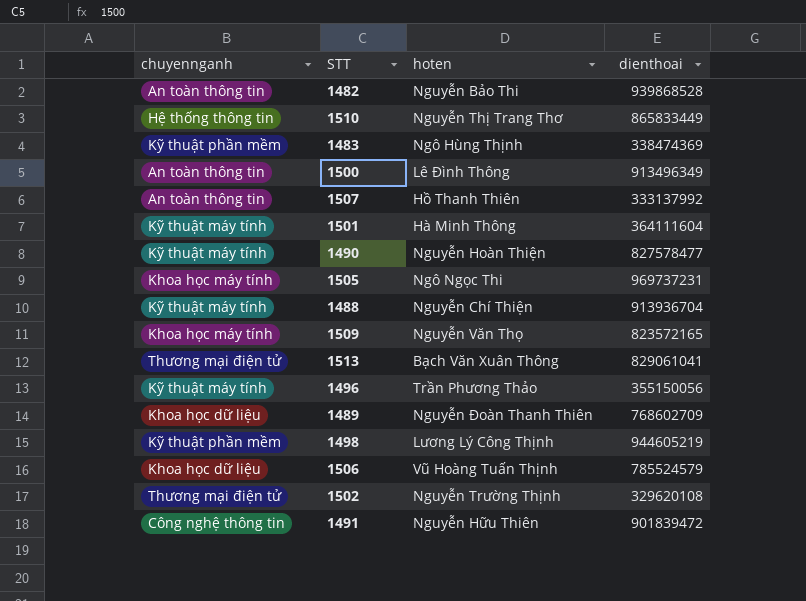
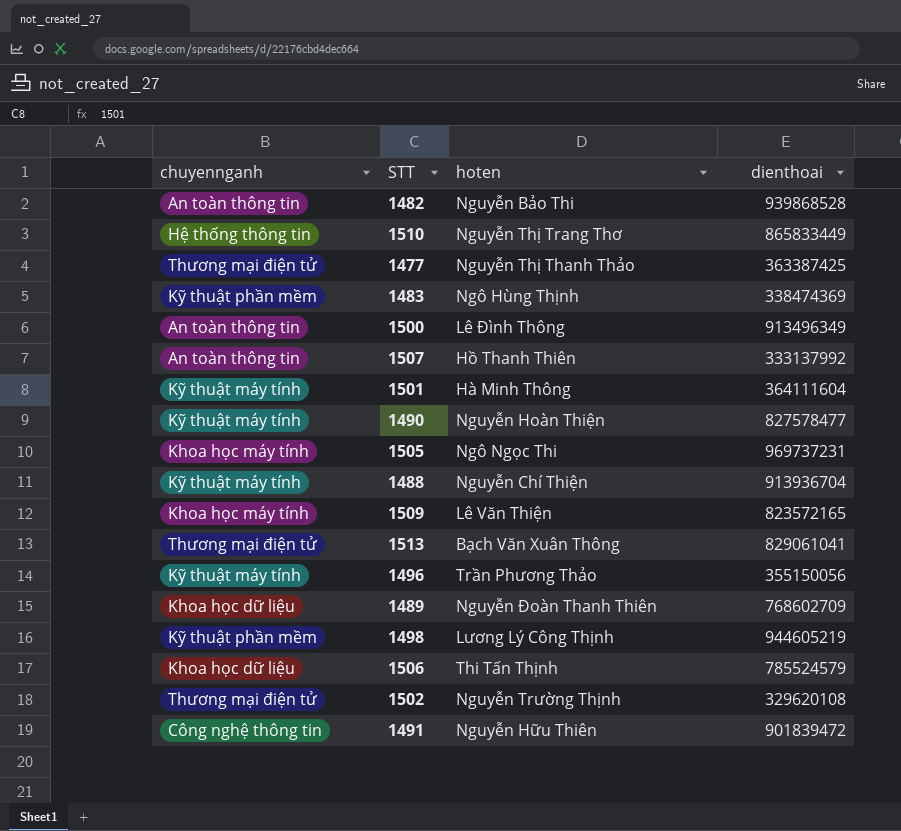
row 1477: none -> Thương mại điện tử | Nguyễn Thị Thanh Thảo | 363387425
1509 | hoten: Nguyễn Văn Thọ -> Lê Văn Thiện
1506 | hoten: Vũ Hoàng Tuấn Thịnh -> Thi Tấn Thịnh

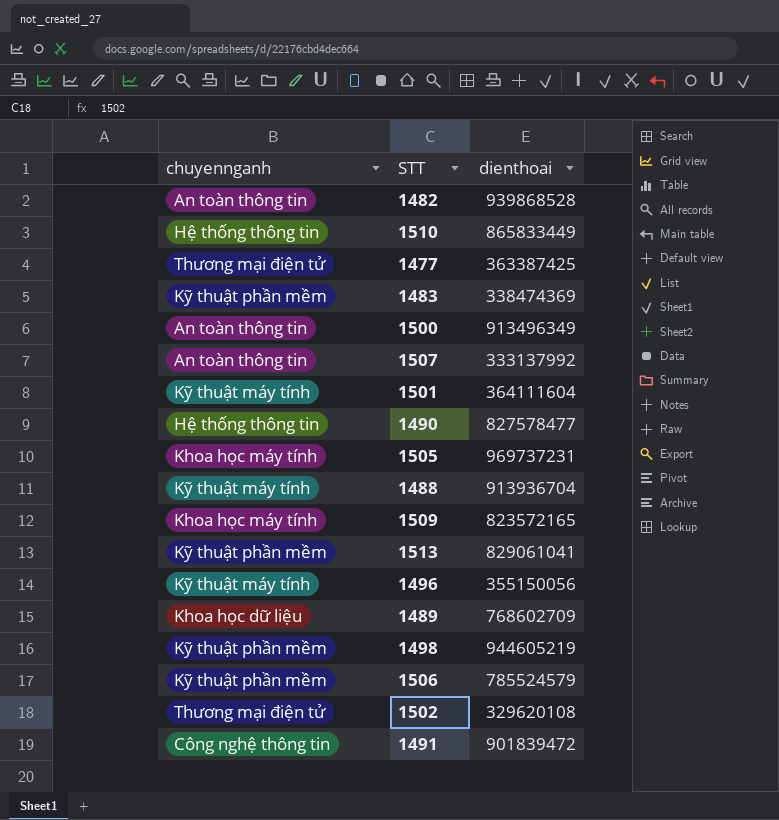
column hoten | position: 3 -> none
1490 | chuyennganh: Kỹ thuật máy tính -> Hệ thống thông tin
1513 | chuyennganh: Thương mại điện tử -> Kỹ thuật phần mềm
1506 | chuyennganh: Khoa học dữ liệu -> Kỹ thuật phần mềm

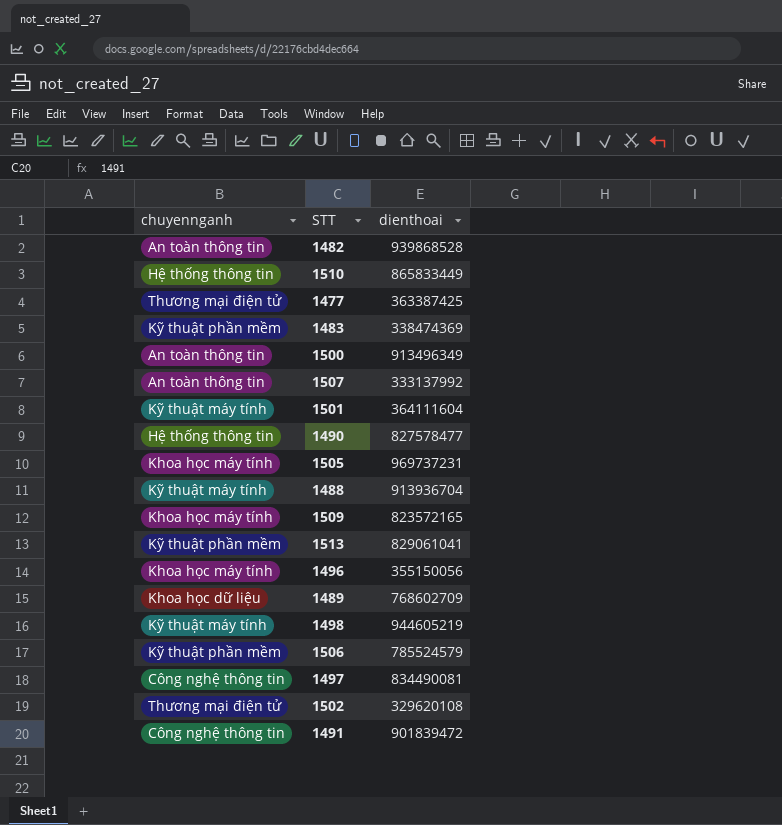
1496 | chuyennganh: Kỹ thuật máy tính -> Khoa học máy tính
1498 | chuyennganh: Kỹ thuật phần mềm -> Kỹ thuật máy tính
row 1497: none -> Công nghệ thông tin | 834490081

